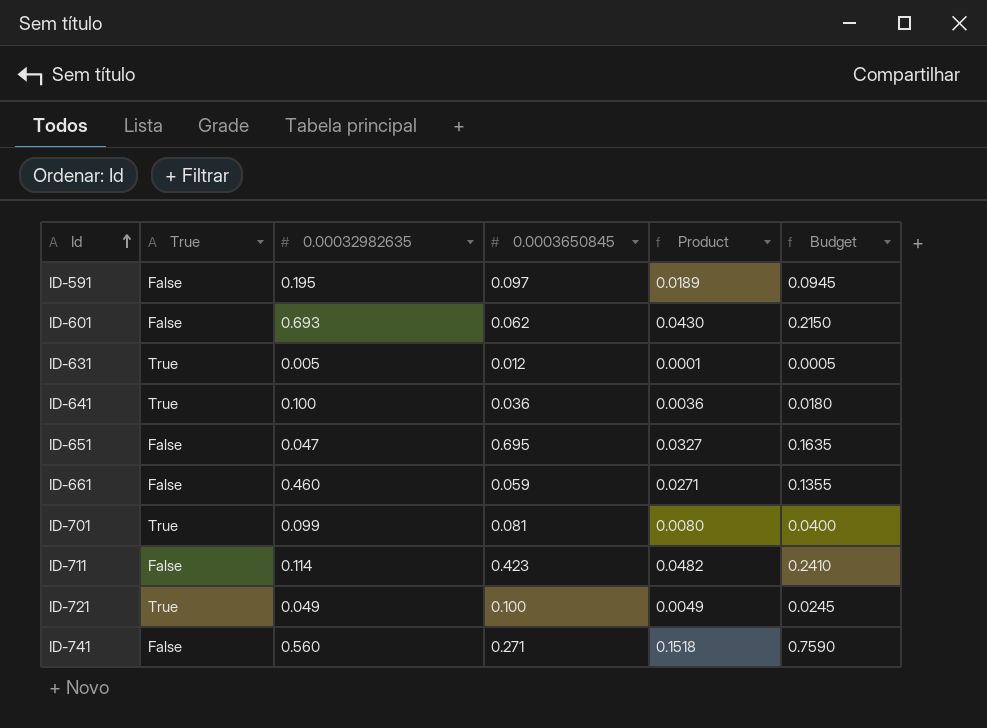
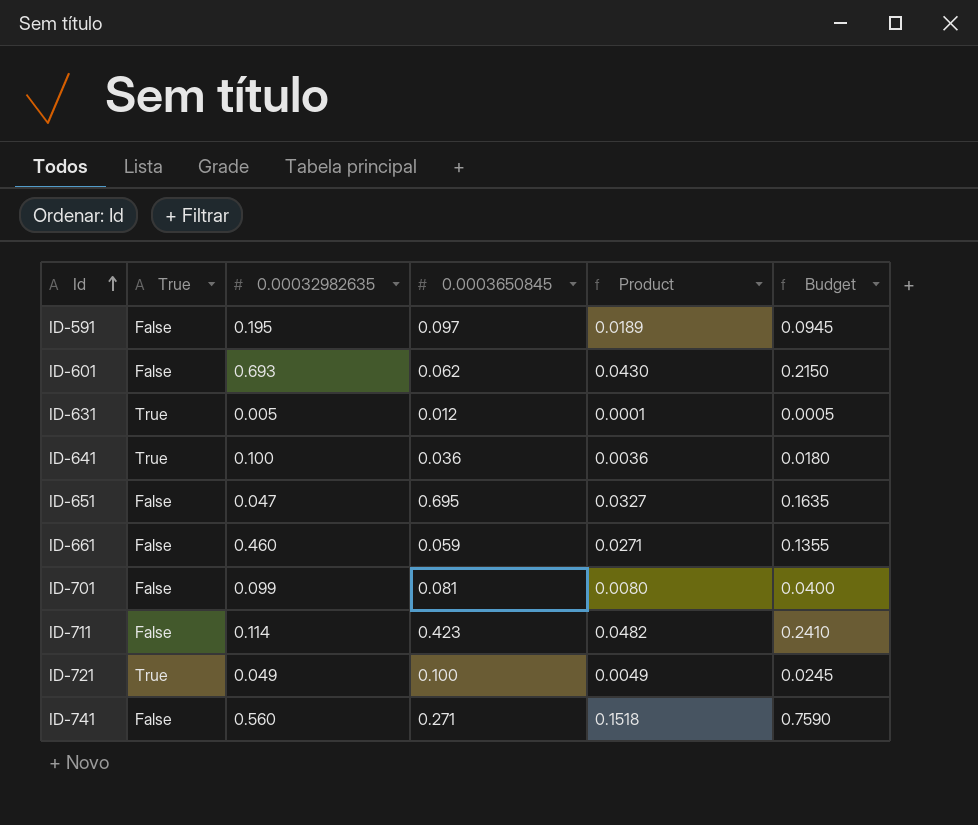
ID-701 | True: True -> False

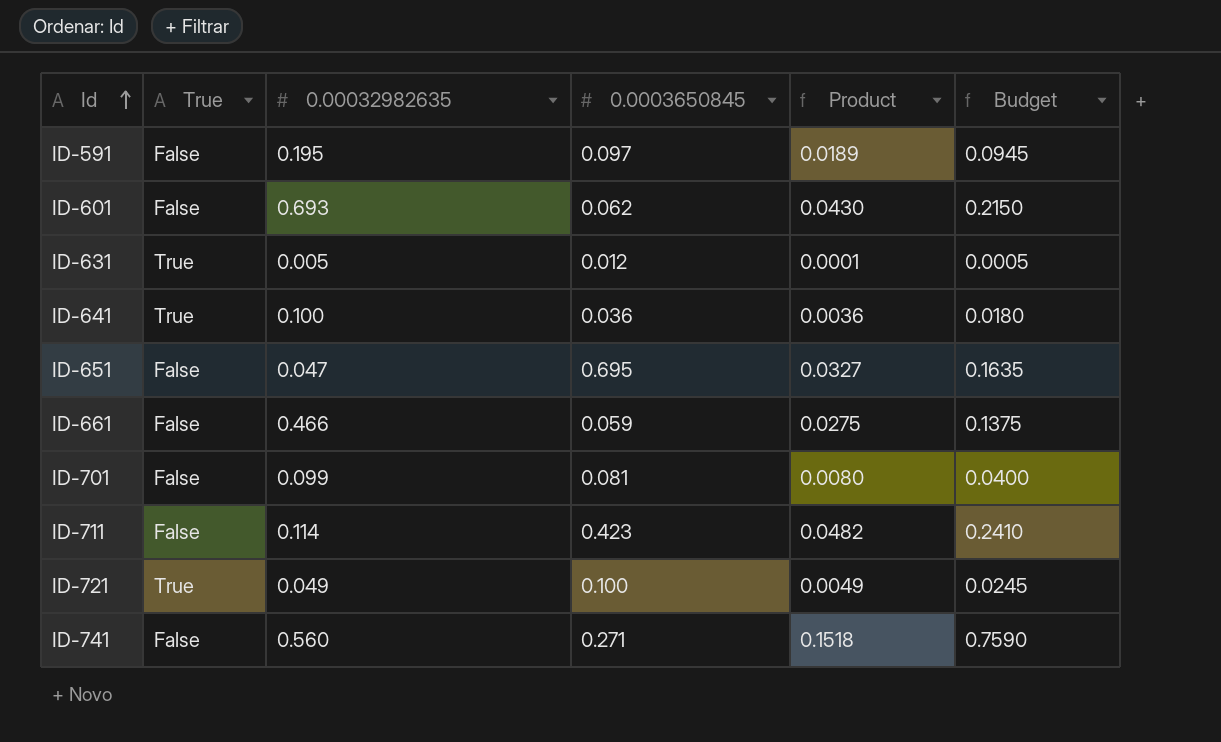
ID-661 | 0.00032982635: 0.460 -> 0.466
ID-661 | Product: 0.0271 -> 0.0275
ID-661 | Budget: 0.1355 -> 0.1375

